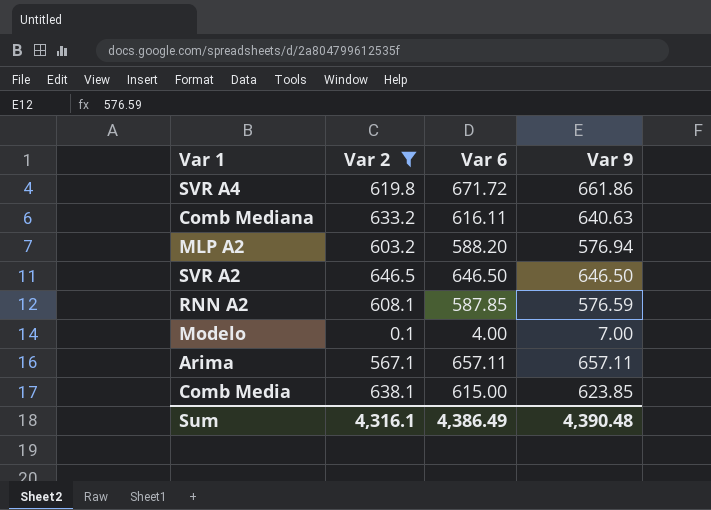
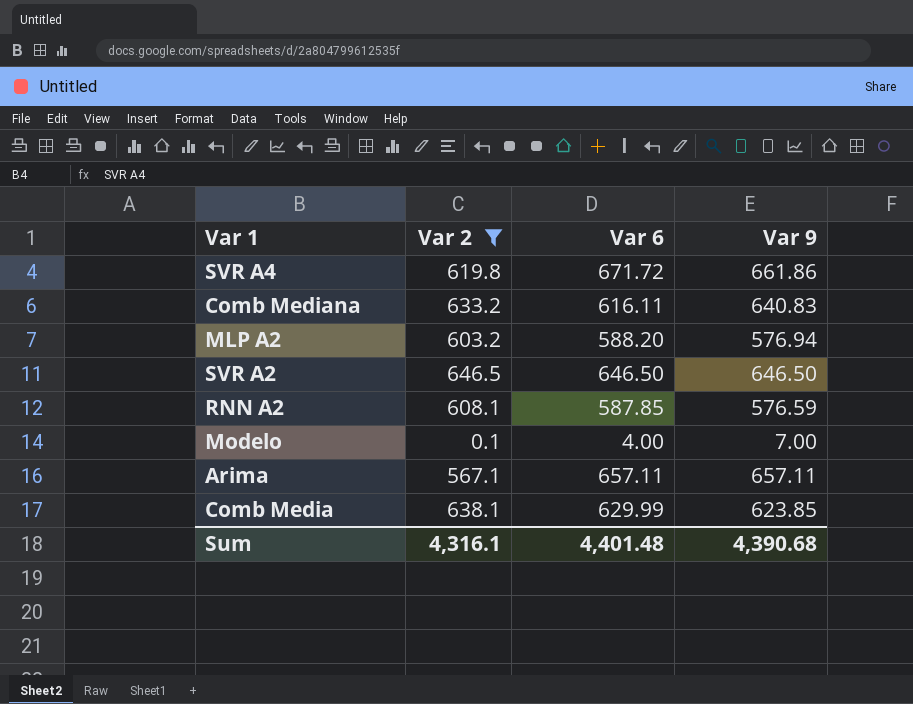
Comb Mediana | Var 9: 640.63 -> 640.83
Comb Media | Var 6: 615.00 -> 629.99
Sum | Var 6: 4,386.49 -> 4,401.48
Sum | Var 9: 4,390.48 -> 4,390.68

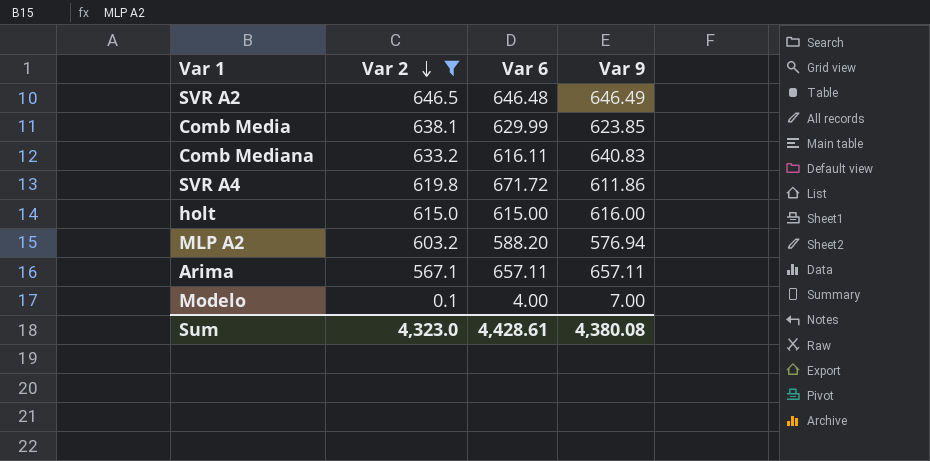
row order: none -> Var 2 descending
row RNN A2: 608.1 | 587.85 | 576.59 -> none
SVR A2 | Var 6: 646.50 -> 646.48
SVR A2 | Var 9: 646.50 -> 646.49
SVR A4 | Var 9: 661.86 -> 611.86
row holt: none -> 615.0 | 615.00 | 616.00
Sum | Var 2: 4,316.1 -> 4,323.0
Sum | Var 6: 4,401.48 -> 4,428.61
Sum | Var 9: 4,390.68 -> 4,380.08

